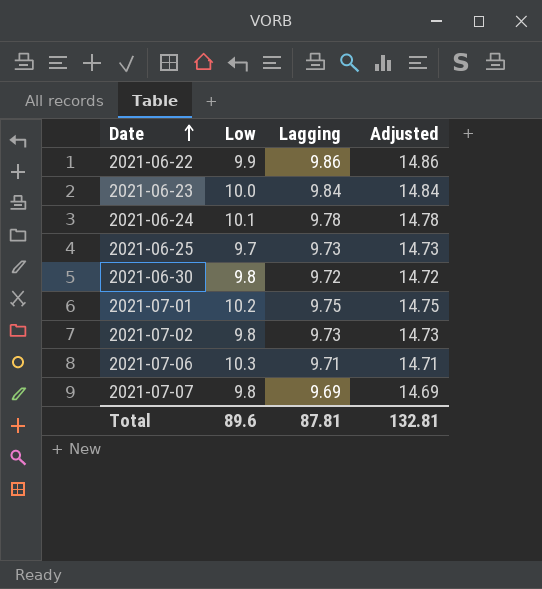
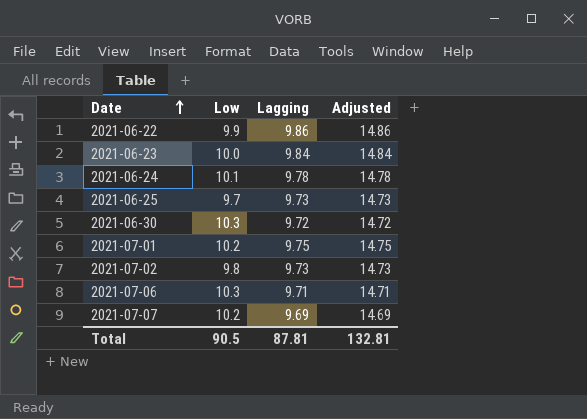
2021-06-30 | Low: 9.8 -> 10.3
2021-07-07 | Low: 9.8 -> 10.2
Total | Low: 89.6 -> 90.5

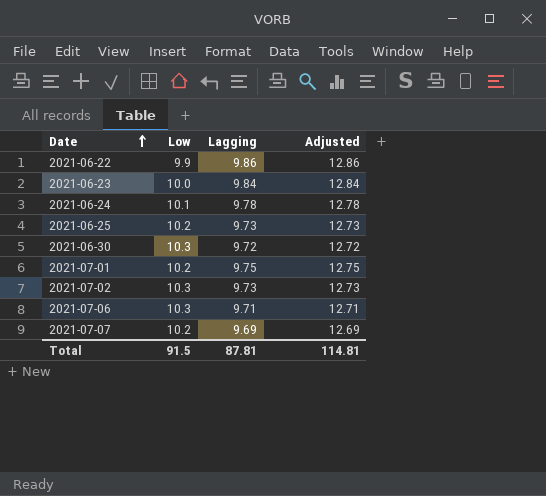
column Adjusted | formula: [Lagging] + 5 -> [Lagging] + 3
2021-06-25 | Low: 9.7 -> 10.2
2021-07-02 | Low: 9.8 -> 10.3
Total | Low: 90.5 -> 91.5
Total | Adjusted: 132.81 -> 114.81

